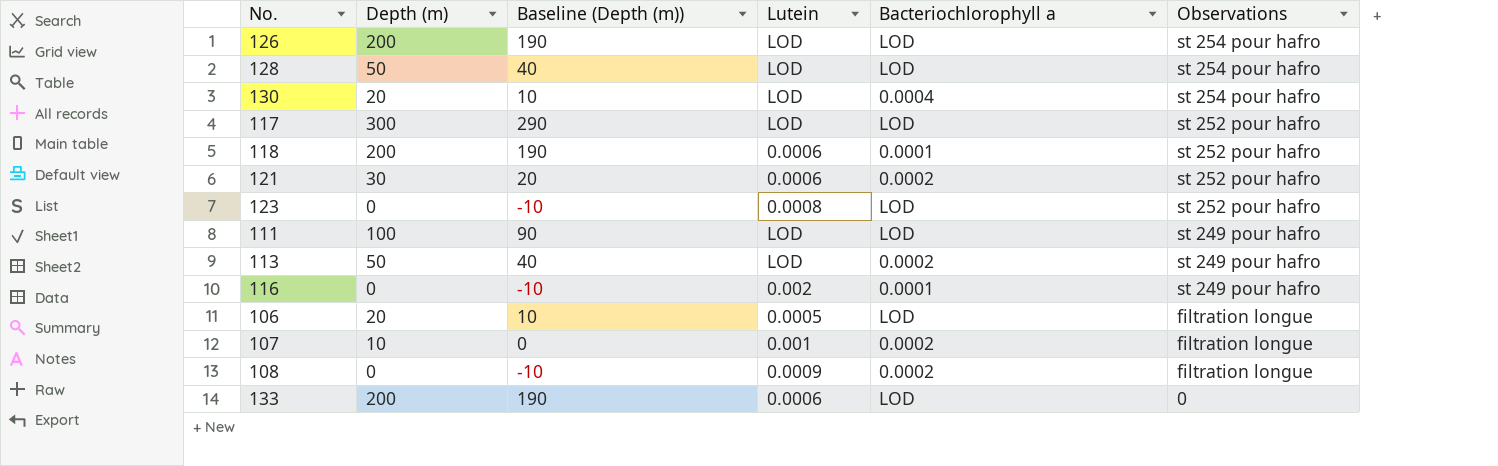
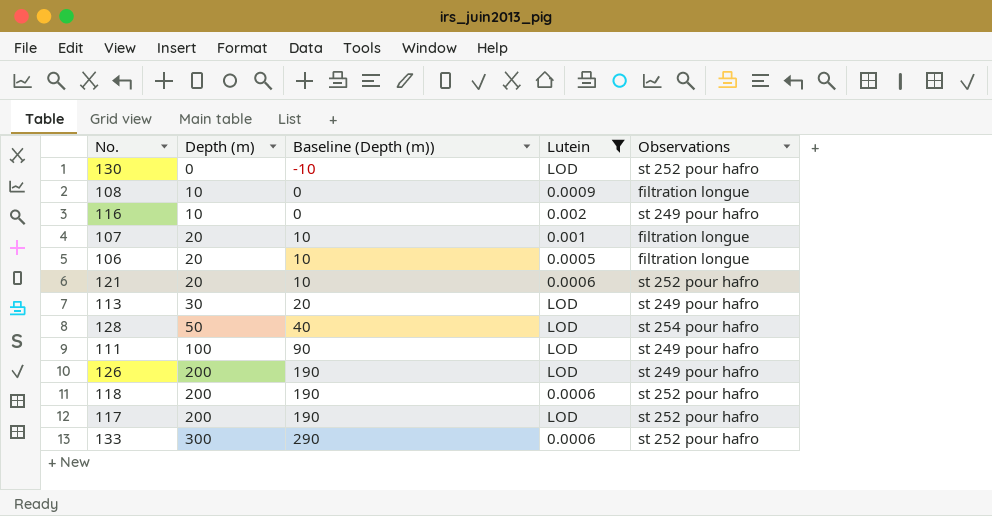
filter: none -> Lutein != 0.0008
row order: Observations descending -> Depth (m) ascending
column Bacteriochlorophyll a | position: 5 -> none
130 | Depth (m): 20 -> 0
130 | Baseline (Depth (m)): 10 -> -10
130 | Observations: st 254 pour hafro -> st 252 pour hafro
108 | Depth (m): 0 -> 10
108 | Baseline (Depth (m)): -10 -> 0
116 | Depth (m): 0 -> 10
116 | Baseline (Depth (m)): -10 -> 0
107 | Depth (m): 10 -> 20
107 | Baseline (Depth (m)): 0 -> 10
121 | Depth (m): 30 -> 20
121 | Baseline (Depth (m)): 20 -> 10
113 | Depth (m): 50 -> 30
113 | Baseline (Depth (m)): 40 -> 20
126 | Observations: st 254 pour hafro -> st 249 pour hafro
117 | Depth (m): 300 -> 200
117 | Baseline (Depth (m)): 290 -> 190
133 | Depth (m): 200 -> 300
133 | Baseline (Depth (m)): 190 -> 290
133 | Observations: 0 -> st 252 pour hafro

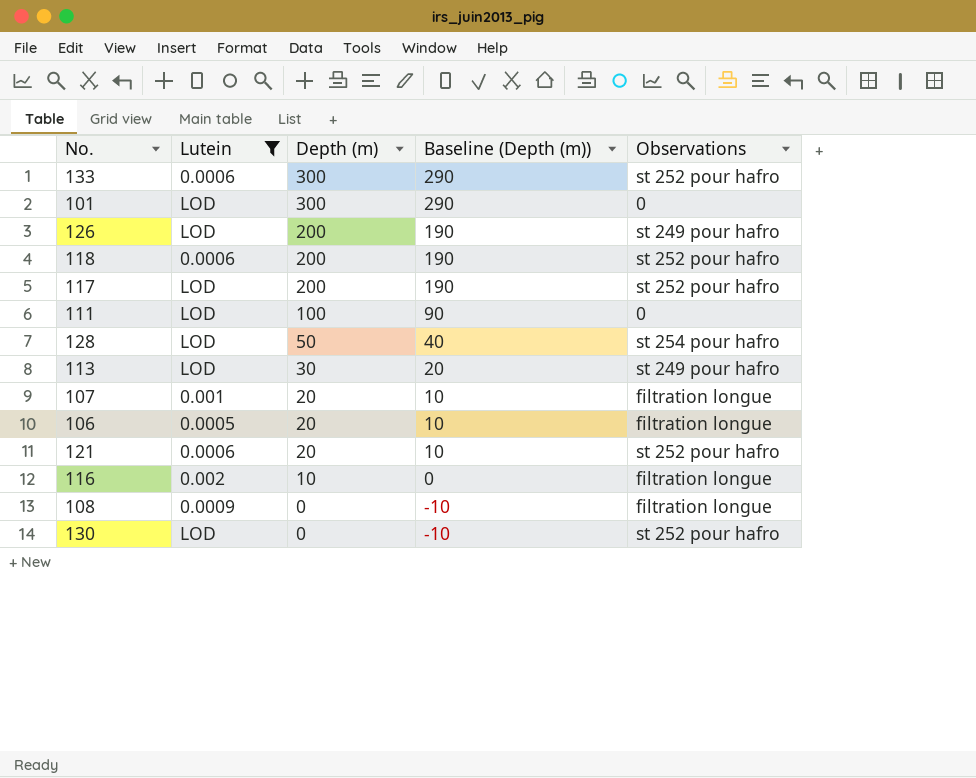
row order: Depth (m) ascending -> Depth (m) descending
column Lutein | position: 4 -> 2
row 101: none -> LOD | 300 | 290 | 0
111 | Observations: st 249 pour hafro -> 0
116 | Observations: st 249 pour hafro -> filtration longue
108 | Depth (m): 10 -> 0
108 | Baseline (Depth (m)): 0 -> -10

